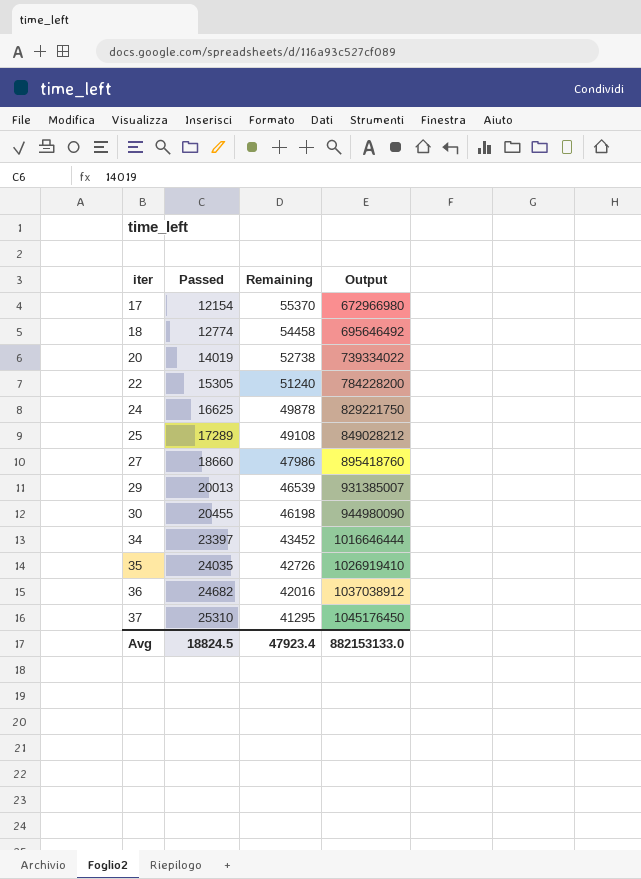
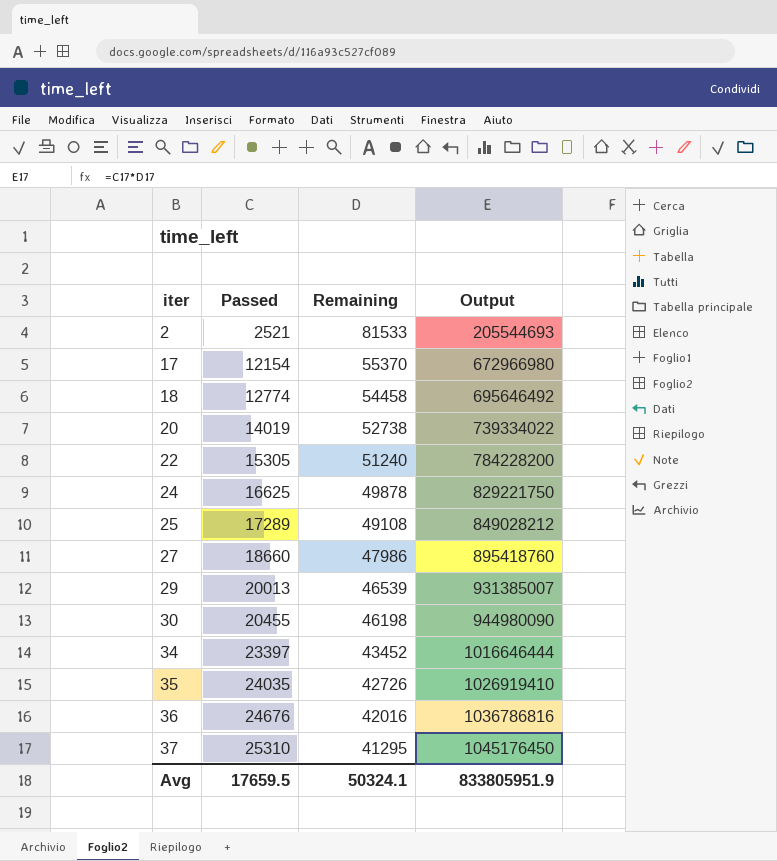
row 2: none -> 2521 | 81533 | 205544693
36 | Passed: 24682 -> 24676
36 | Output: 1037038912 -> 1036786816
Avg | Passed: 18824.5 -> 17659.5
Avg | Remaining: 47923.4 -> 50324.1
Avg | Output: 882153133.0 -> 833805951.9

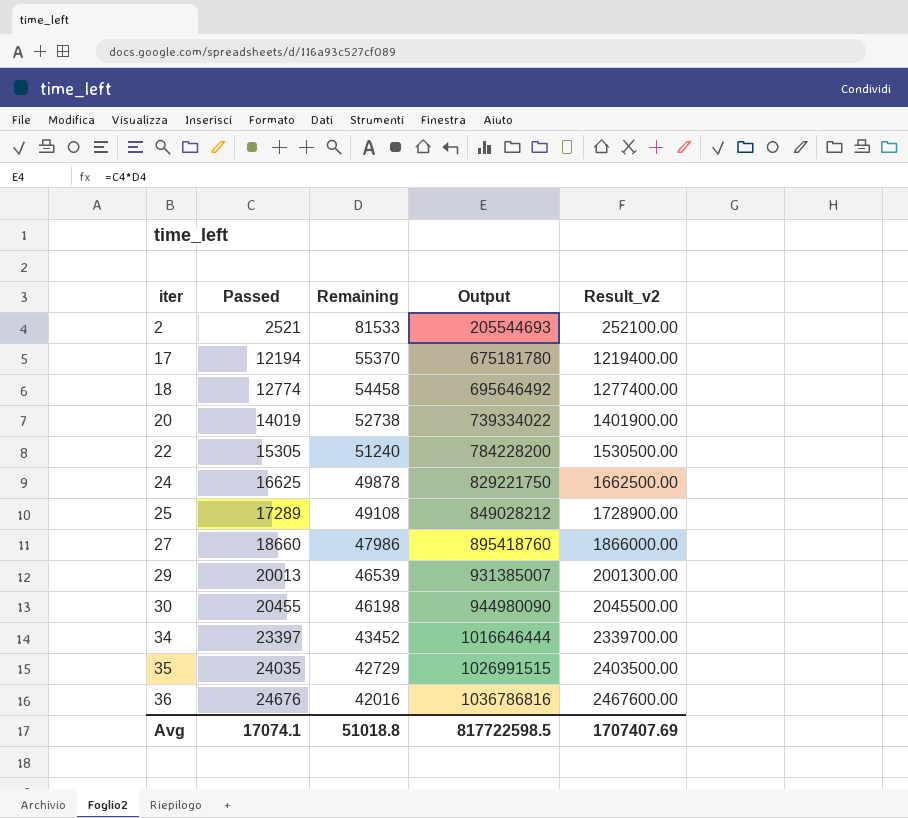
column Result_v2 | formula: none -> [Passed] * 100
row 37: 25310 | 41295 | 1045176450 -> none
17 | Passed: 12154 -> 12194
17 | Output: 672966980 -> 675181780
35 | Remaining: 42726 -> 42729
35 | Output: 1026919410 -> 1026991515
Avg | Passed: 17659.5 -> 17074.1
Avg | Remaining: 50324.1 -> 51018.8
Avg | Output: 833805951.9 -> 817722598.5

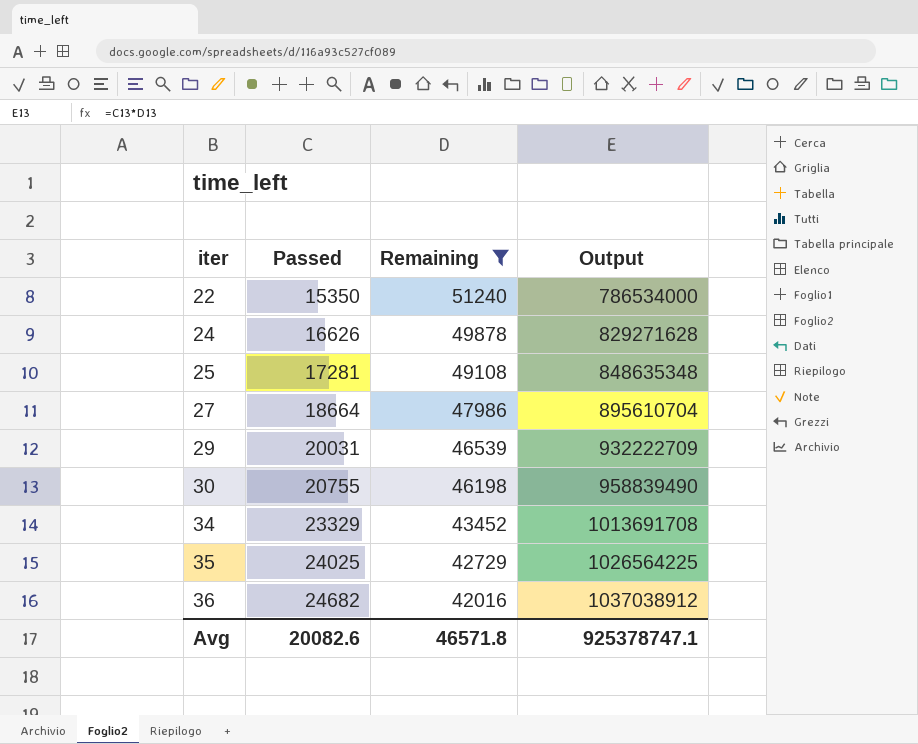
filter: none -> Remaining <= 51240
column Result_v2 | formula: [Passed] * 100 -> none
22 | Passed: 15305 -> 15350
22 | Output: 784228200 -> 786534000
24 | Passed: 16625 -> 16626
24 | Output: 829221750 -> 829271628
25 | Passed: 17289 -> 17281
25 | Output: 849028212 -> 848635348
27 | Passed: 18660 -> 18664
27 | Output: 895418760 -> 895610704
29 | Passed: 20013 -> 20031
29 | Output: 931385007 -> 932222709
30 | Passed: 20455 -> 20755
30 | Output: 944980090 -> 958839490
34 | Passed: 23397 -> 23329
34 | Output: 1016646444 -> 1013691708
35 | Passed: 24035 -> 24025
35 | Output: 1026991515 -> 1026564225
36 | Passed: 24676 -> 24682
36 | Output: 1036786816 -> 1037038912
Avg | Passed: 17074.1 -> 20082.6
Avg | Remaining: 51018.8 -> 46571.8
Avg | Output: 817722598.5 -> 925378747.1

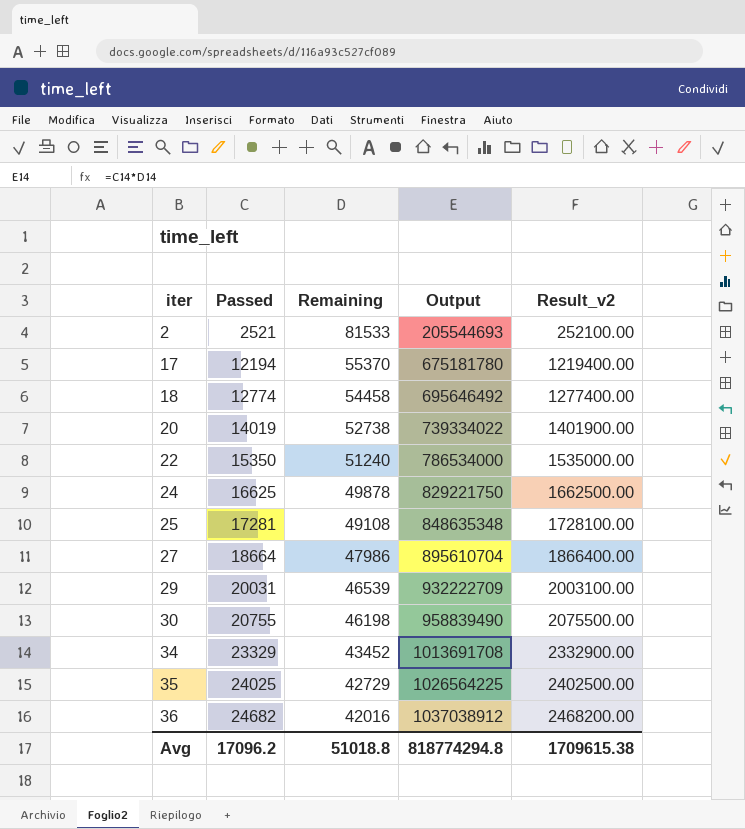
filter: Remaining <= 51240 -> none
column Result_v2 | formula: none -> [Passed] * 100
24 | Passed: 16626 -> 16625
24 | Output: 829271628 -> 829221750
Avg | Passed: 20082.6 -> 17096.2
Avg | Remaining: 46571.8 -> 51018.8
Avg | Output: 925378747.1 -> 818774294.8

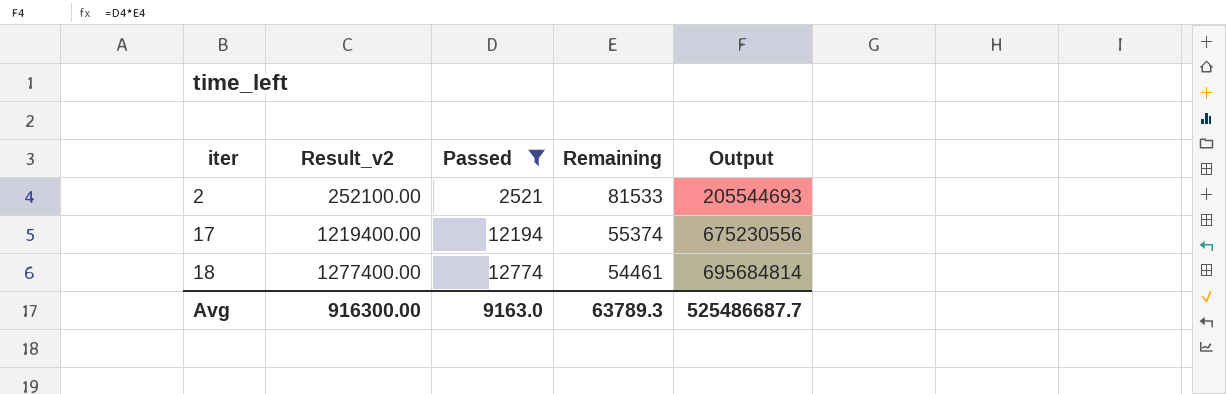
filter: none -> Passed <= 12774
column Result_v2 | position: 5 -> 2
17 | Remaining: 55370 -> 55374
17 | Output: 675181780 -> 675230556
18 | Remaining: 54458 -> 54461
18 | Output: 695646492 -> 695684814
Avg | Result_v2: 1709615.38 -> 916300.00
Avg | Passed: 17096.2 -> 9163.0
Avg | Remaining: 51018.8 -> 63789.3
Avg | Output: 818774294.8 -> 525486687.7

